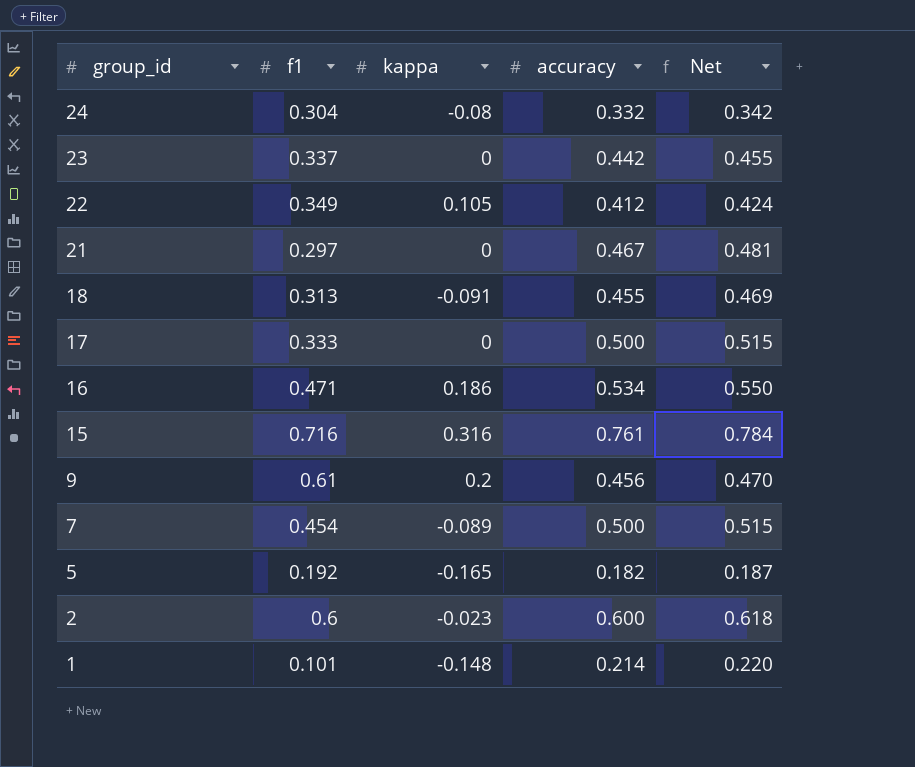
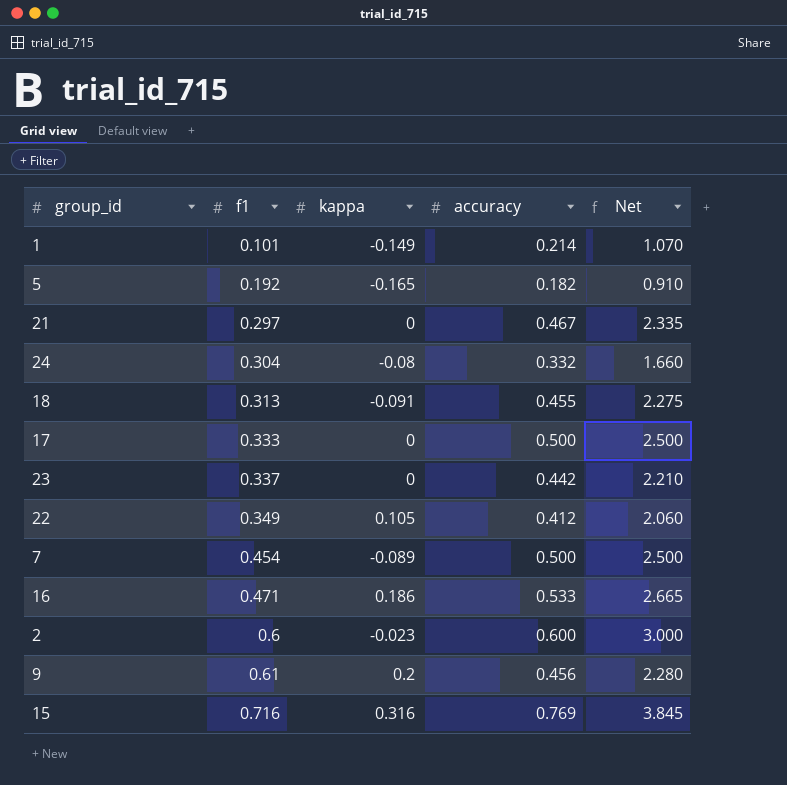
row order: group_id descending -> f1 ascending
column Net | formula: [accuracy] * 1.03 -> [accuracy] * 5
1 | kappa: -0.148 -> -0.149
16 | accuracy: 0.534 -> 0.533
15 | accuracy: 0.761 -> 0.769

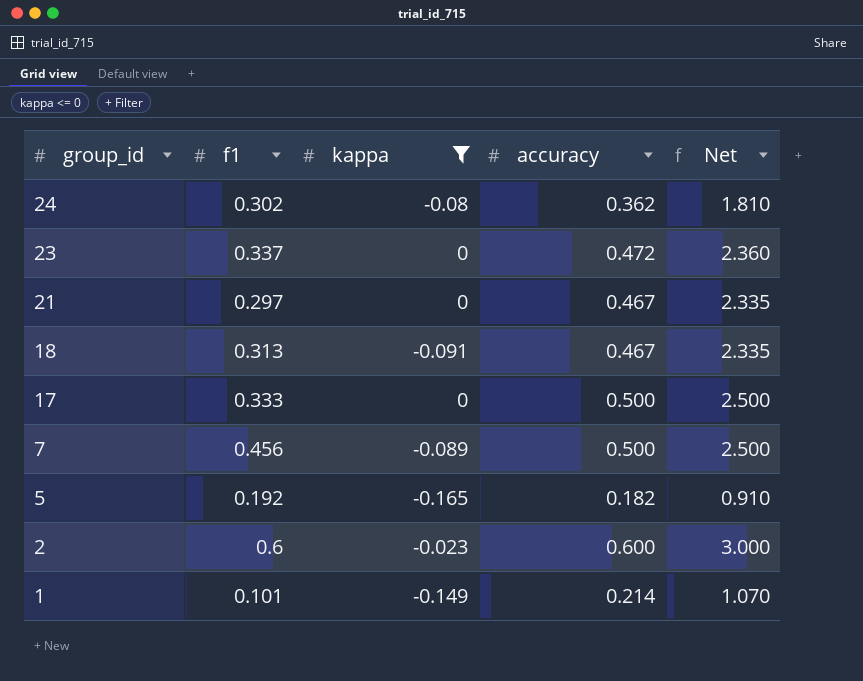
filter: none -> kappa <= 0
row order: f1 ascending -> group_id descending
24 | f1: 0.304 -> 0.302
24 | accuracy: 0.332 -> 0.362
24 | Net: 1.660 -> 1.810
23 | accuracy: 0.442 -> 0.472
23 | Net: 2.210 -> 2.360
18 | accuracy: 0.455 -> 0.467
18 | Net: 2.275 -> 2.335
7 | f1: 0.454 -> 0.456

